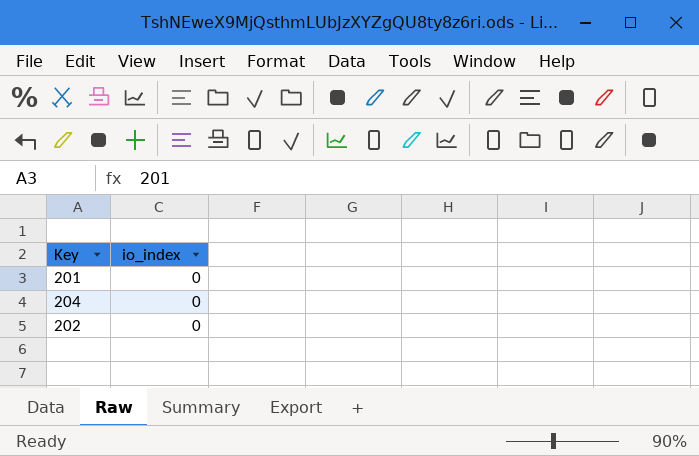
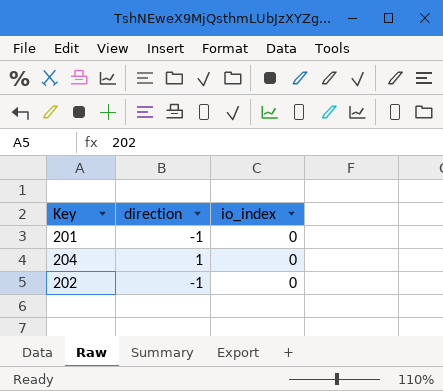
column direction | position: none -> 2

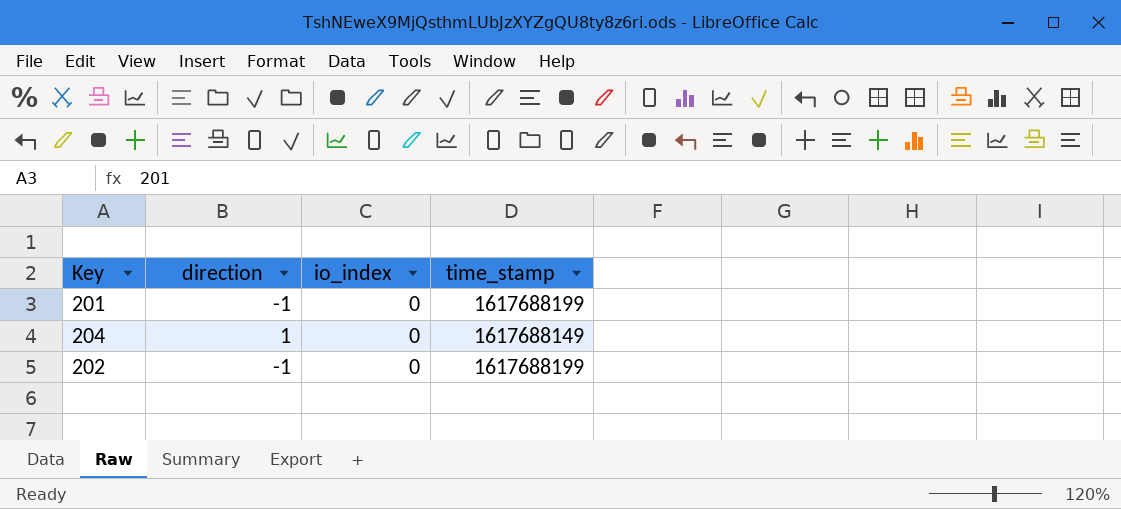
column time_stamp | position: none -> 4

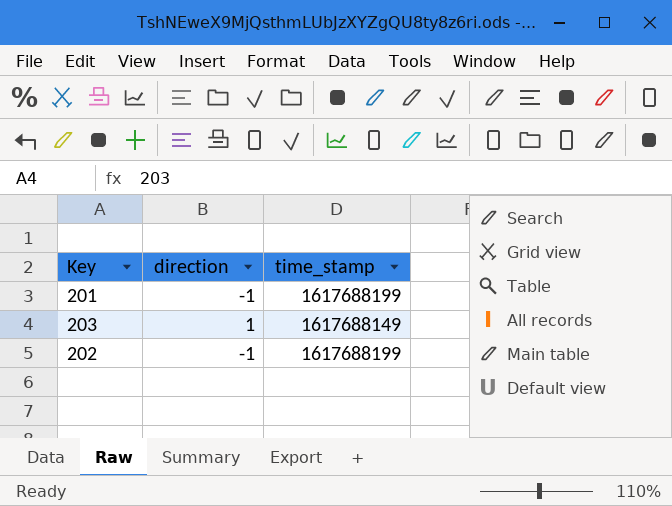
column io_index | position: 3 -> none
row 204: 1 | 0 | 1617688149 -> none
row 203: none -> 1 | 1617688149

